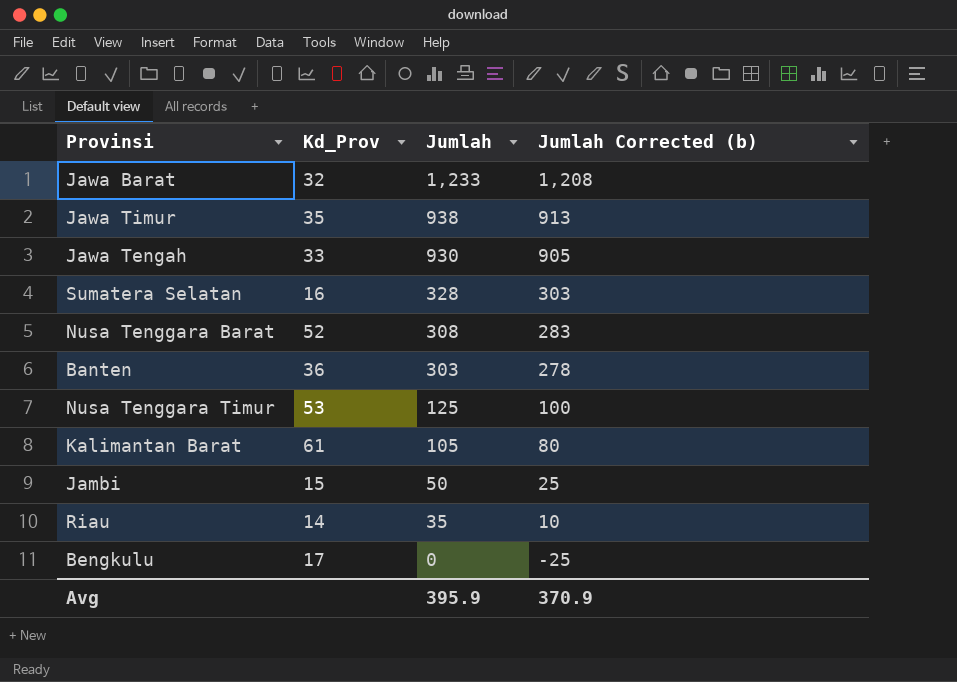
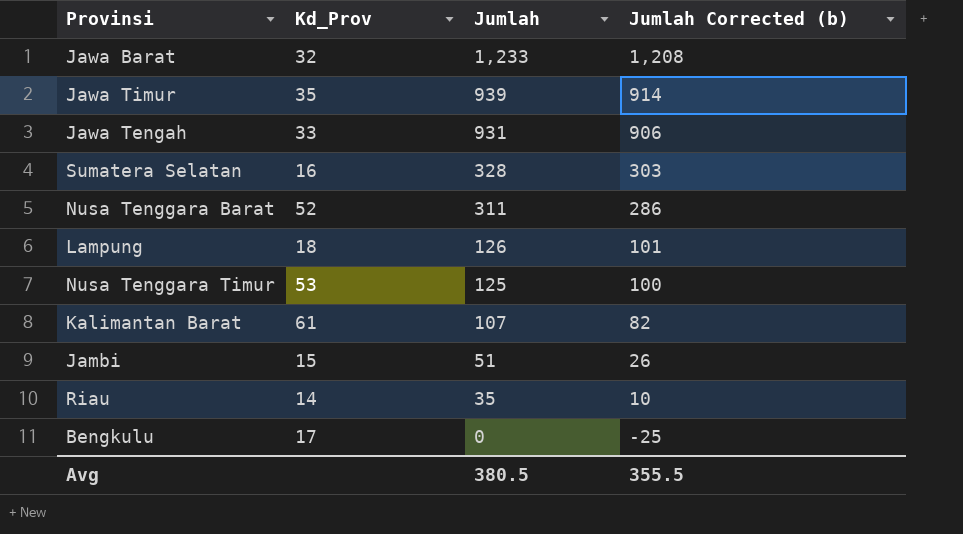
row Banten: 36 | 303 | 278 -> none
Jawa Timur | Jumlah: 938 -> 939
Jawa Timur | Jumlah Corrected (b): 913 -> 914
Jawa Tengah | Jumlah: 930 -> 931
Jawa Tengah | Jumlah Corrected (b): 905 -> 906
Nusa Tenggara Barat | Jumlah: 308 -> 311
Nusa Tenggara Barat | Jumlah Corrected (b): 283 -> 286
row Lampung: none -> 18 | 126 | 101
Kalimantan Barat | Jumlah: 105 -> 107
Kalimantan Barat | Jumlah Corrected (b): 80 -> 82
Jambi | Jumlah: 50 -> 51
Jambi | Jumlah Corrected (b): 25 -> 26
Avg | Jumlah: 395.9 -> 380.5
Avg | Jumlah Corrected (b): 370.9 -> 355.5

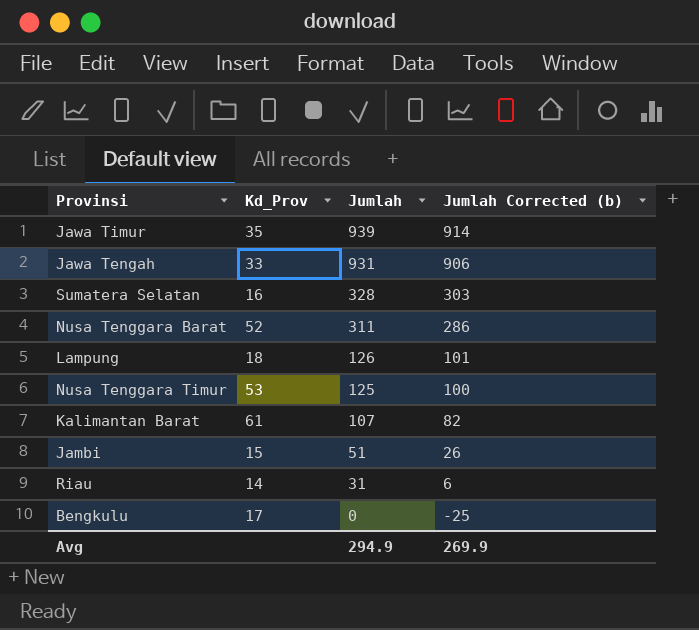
row Jawa Barat: 32 | 1,233 | 1,208 -> none
Riau | Jumlah: 35 -> 31
Riau | Jumlah Corrected (b): 10 -> 6
Avg | Jumlah: 380.5 -> 294.9
Avg | Jumlah Corrected (b): 355.5 -> 269.9

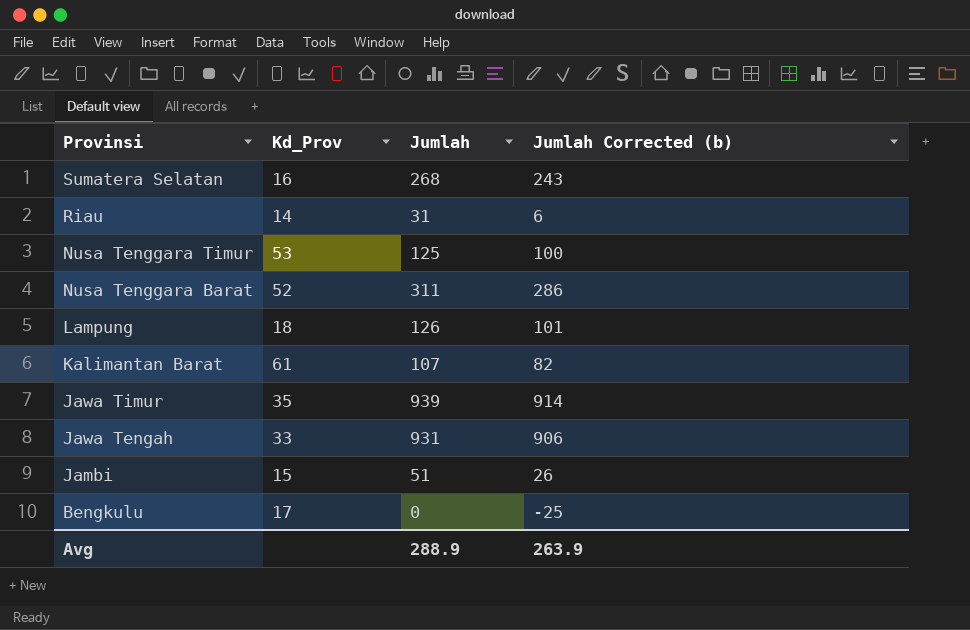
row order: Jumlah descending -> Provinsi descending
Sumatera Selatan | Jumlah: 328 -> 268
Sumatera Selatan | Jumlah Corrected (b): 303 -> 243
Avg | Jumlah: 294.9 -> 288.9
Avg | Jumlah Corrected (b): 269.9 -> 263.9

